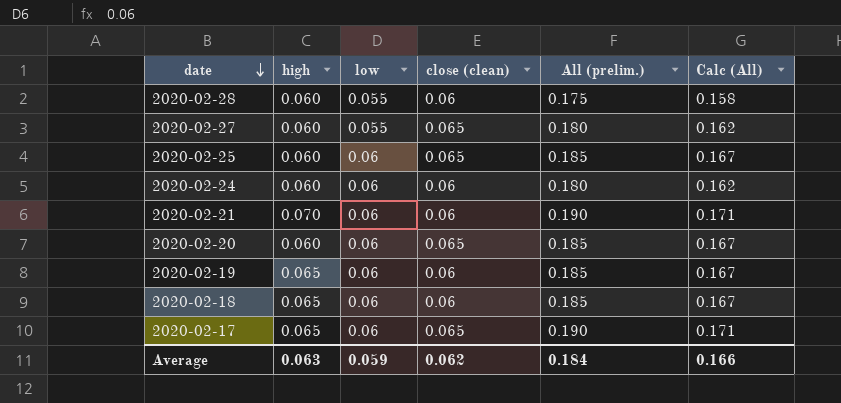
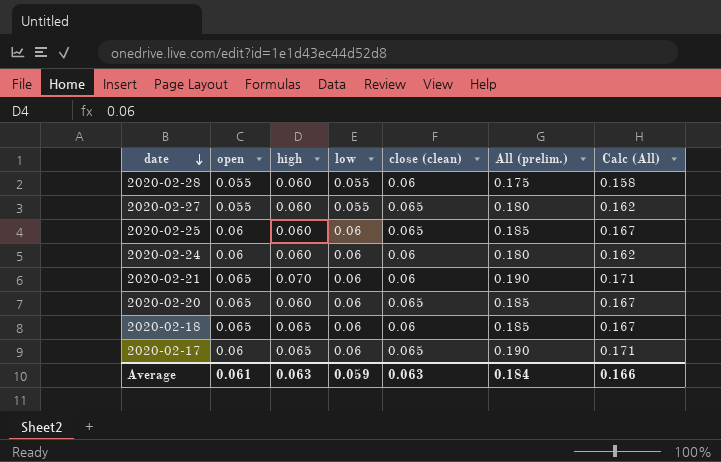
column open | position: none -> 2
row 2020-02-19: 0.065 | 0.06 | 0.06 | 0.185 | 0.167 -> none
Average | close (clean): 0.062 -> 0.063

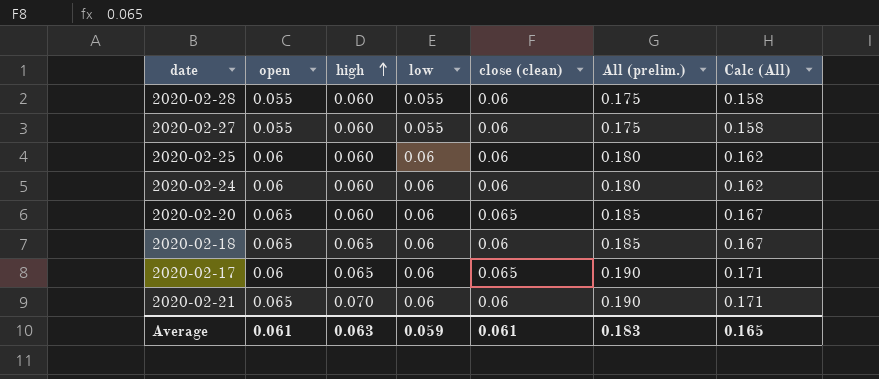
row order: date descending -> high ascending
2020-02-27 | close (clean): 0.065 -> 0.06
2020-02-27 | All (prelim.): 0.180 -> 0.175
2020-02-27 | Calc (All): 0.162 -> 0.158
2020-02-25 | close (clean): 0.065 -> 0.06
2020-02-25 | All (prelim.): 0.185 -> 0.180
2020-02-25 | Calc (All): 0.167 -> 0.162
Average | close (clean): 0.063 -> 0.061
Average | All (prelim.): 0.184 -> 0.183
Average | Calc (All): 0.166 -> 0.165

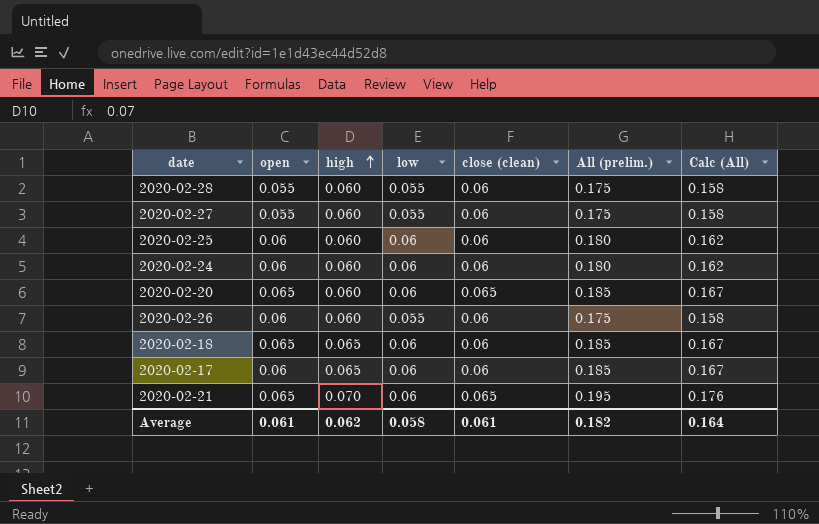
row 2020-02-26: none -> 0.06 | 0.060 | 0.055 | 0.06 | 0.175 | 0.158
2020-02-17 | close (clean): 0.065 -> 0.06
2020-02-17 | All (prelim.): 0.190 -> 0.185
2020-02-17 | Calc (All): 0.171 -> 0.167
2020-02-21 | close (clean): 0.06 -> 0.065
2020-02-21 | All (prelim.): 0.190 -> 0.195
2020-02-21 | Calc (All): 0.171 -> 0.176
Average | high: 0.063 -> 0.062
Average | low: 0.059 -> 0.058
Average | All (prelim.): 0.183 -> 0.182
Average | Calc (All): 0.165 -> 0.164

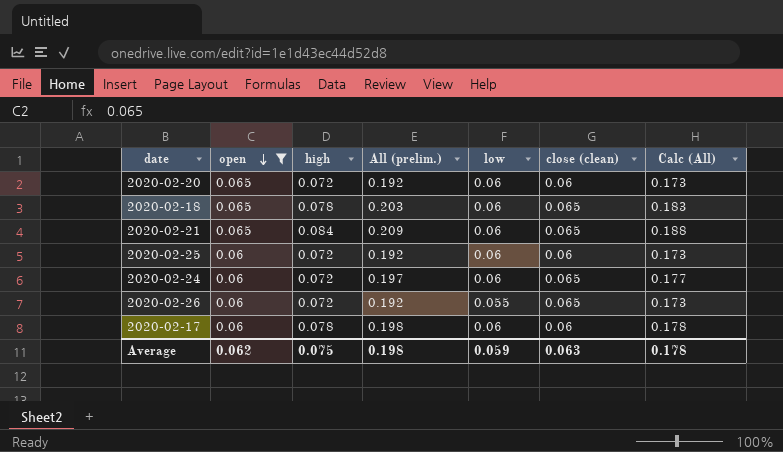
filter: none -> open != 0.055
row order: high ascending -> open descending
column All (prelim.) | position: 6 -> 4
2020-02-20 | high: 0.060 -> 0.072
2020-02-20 | All (prelim.): 0.185 -> 0.192
2020-02-20 | close (clean): 0.065 -> 0.06
2020-02-20 | Calc (All): 0.167 -> 0.173
2020-02-18 | high: 0.065 -> 0.078
2020-02-18 | All (prelim.): 0.185 -> 0.203
2020-02-18 | close (clean): 0.06 -> 0.065
2020-02-18 | Calc (All): 0.167 -> 0.183
2020-02-21 | high: 0.070 -> 0.084
2020-02-21 | All (prelim.): 0.195 -> 0.209
2020-02-21 | Calc (All): 0.176 -> 0.188
2020-02-25 | high: 0.060 -> 0.072
2020-02-25 | All (prelim.): 0.180 -> 0.192
2020-02-25 | Calc (All): 0.162 -> 0.173
2020-02-24 | high: 0.060 -> 0.072
2020-02-24 | All (prelim.): 0.180 -> 0.197
2020-02-24 | close (clean): 0.06 -> 0.065
2020-02-24 | Calc (All): 0.162 -> 0.177
2020-02-26 | high: 0.060 -> 0.072
2020-02-26 | All (prelim.): 0.175 -> 0.192
2020-02-26 | close (clean): 0.06 -> 0.065
2020-02-26 | Calc (All): 0.158 -> 0.173
2020-02-17 | high: 0.065 -> 0.078
2020-02-17 | All (prelim.): 0.185 -> 0.198
2020-02-17 | Calc (All): 0.167 -> 0.178
Average | open: 0.061 -> 0.062
Average | high: 0.062 -> 0.075
Average | All (prelim.): 0.182 -> 0.198
Average | low: 0.058 -> 0.059
Average | close (clean): 0.061 -> 0.063
Average | Calc (All): 0.164 -> 0.178

